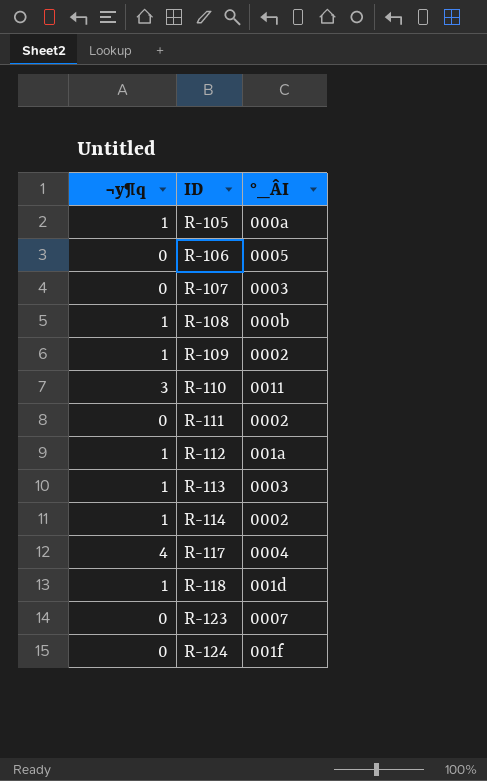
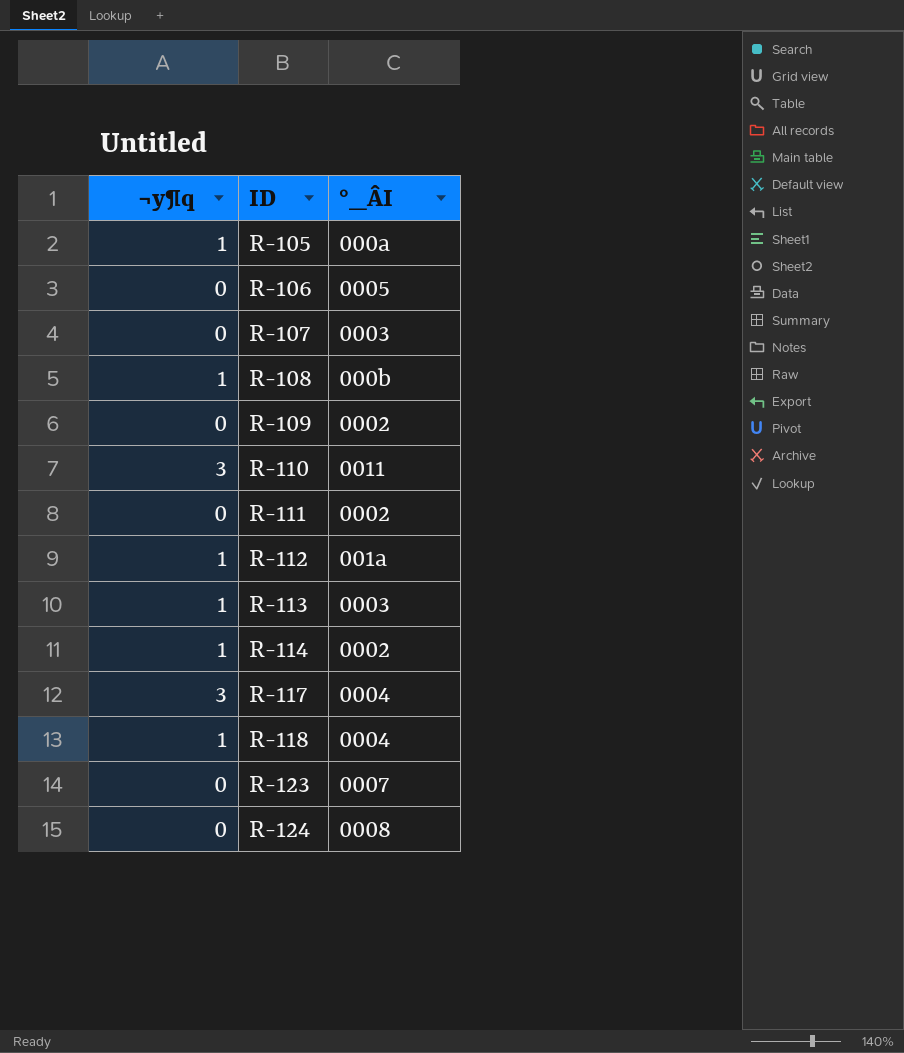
R-109 | ¬y¶q: 1 -> 0
R-117 | ¬y¶q: 4 -> 3
R-118 | °_ÂI: 001d -> 0004
R-124 | °_ÂI: 001f -> 0008

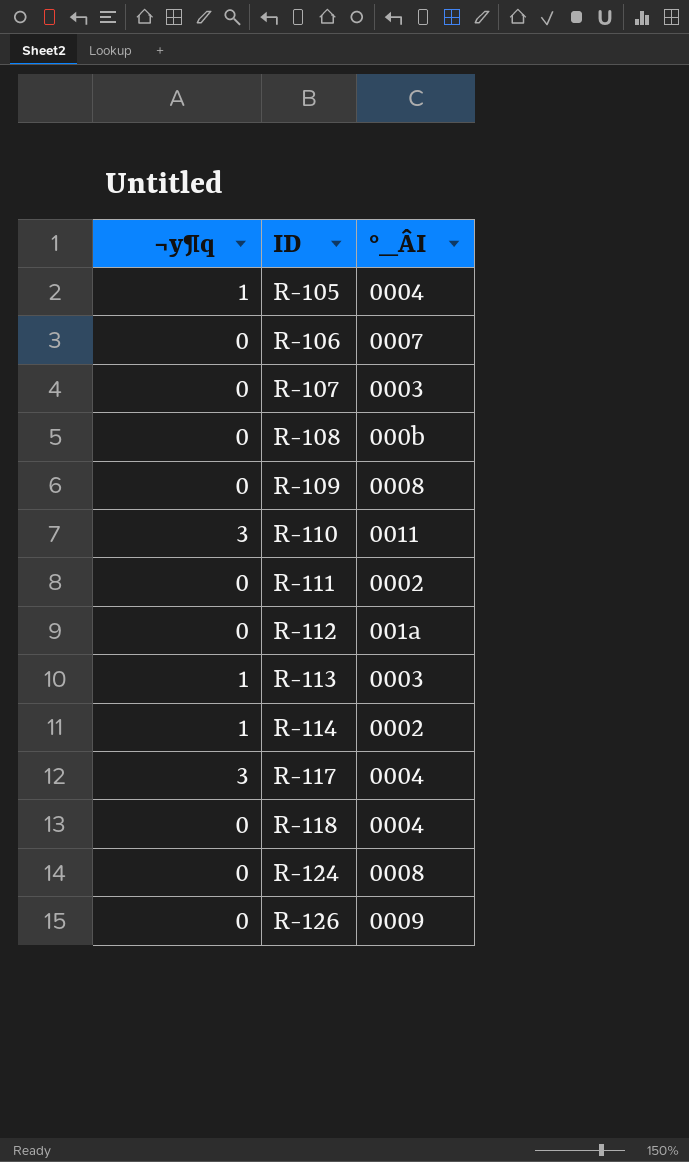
row R-123: 0 | 0007 -> none
R-105 | °_ÂI: 000a -> 0004
R-106 | °_ÂI: 0005 -> 0007
R-108 | ¬y¶q: 1 -> 0
R-109 | °_ÂI: 0002 -> 0008
R-112 | ¬y¶q: 1 -> 0
R-118 | ¬y¶q: 1 -> 0
row R-126: none -> 0 | 0009

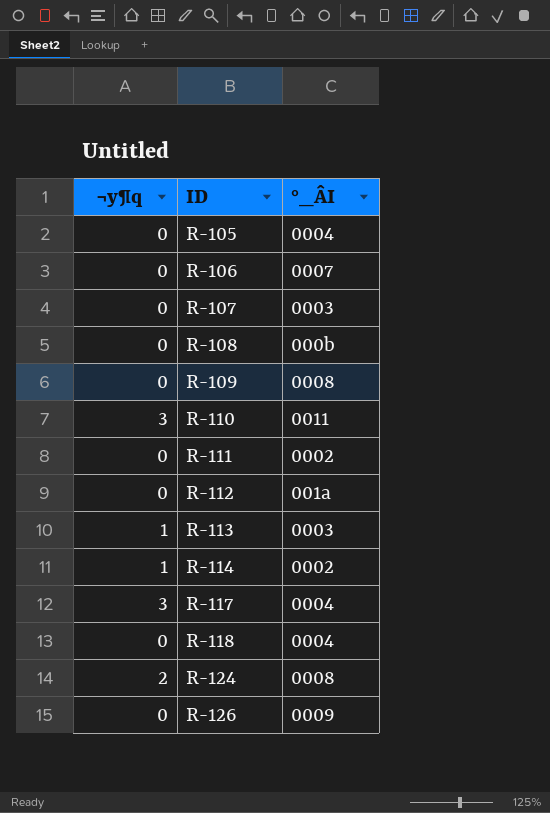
R-105 | ¬y¶q: 1 -> 0
R-124 | ¬y¶q: 0 -> 2

